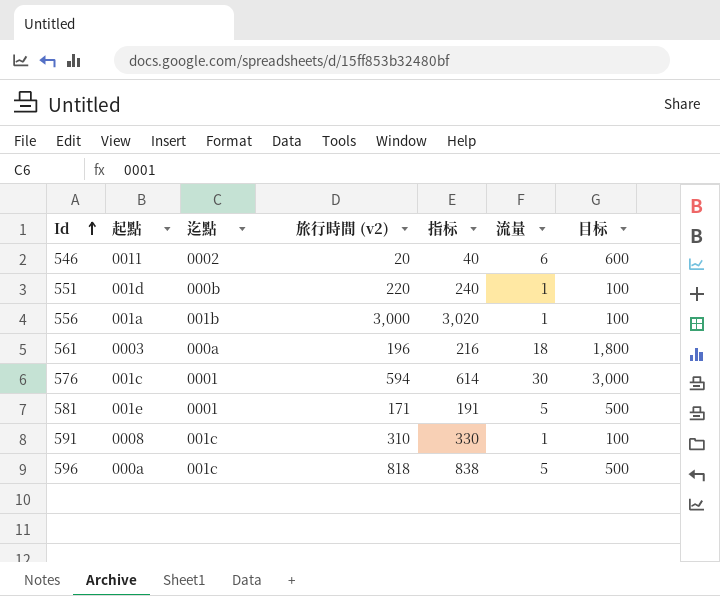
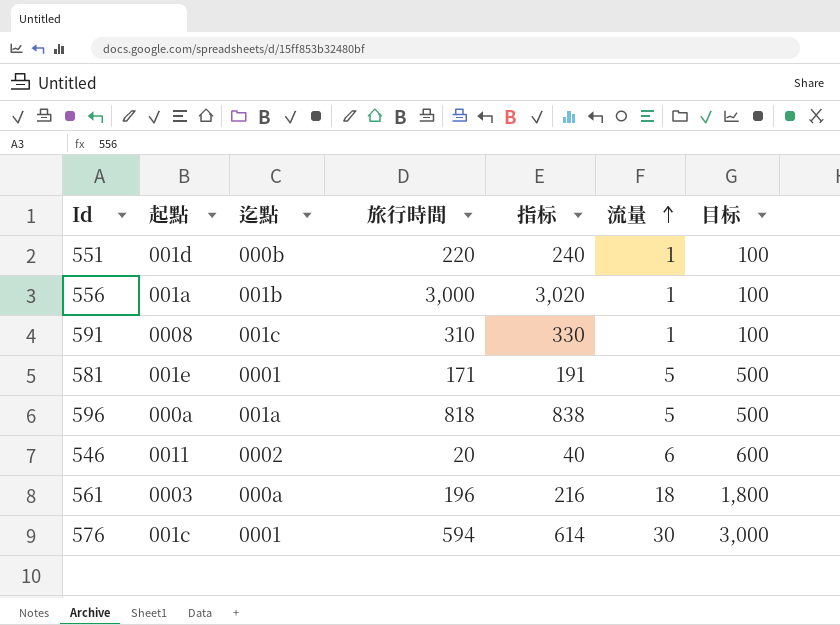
row order: Id ascending -> 流量 ascending
column name: 旅行時間 (v2) -> 旅行時間
596 | 迄點: 001c -> 001a

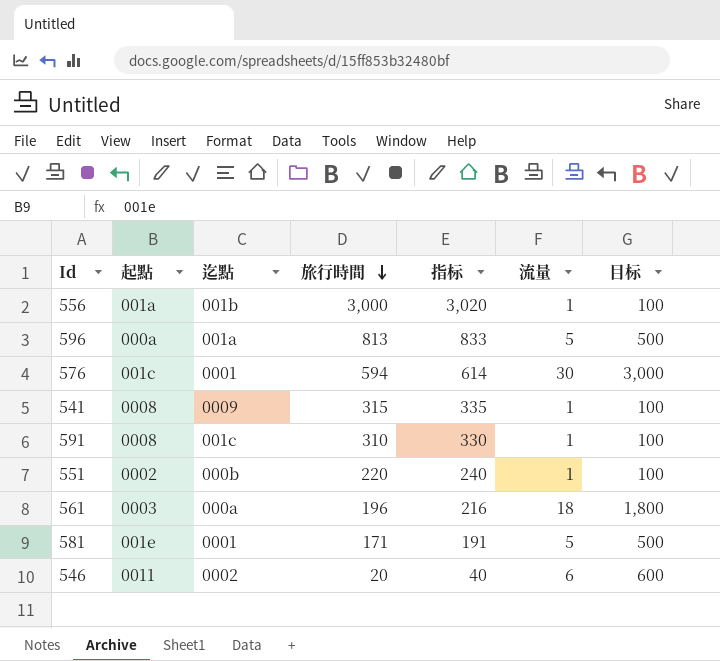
row order: 流量 ascending -> 旅行時間 descending
596 | 旅行時間: 818 -> 813
596 | 指标: 838 -> 833
row 541: none -> 0008 | 0009 | 315 | 335 | 1 | 100
551 | 起點: 001d -> 0002

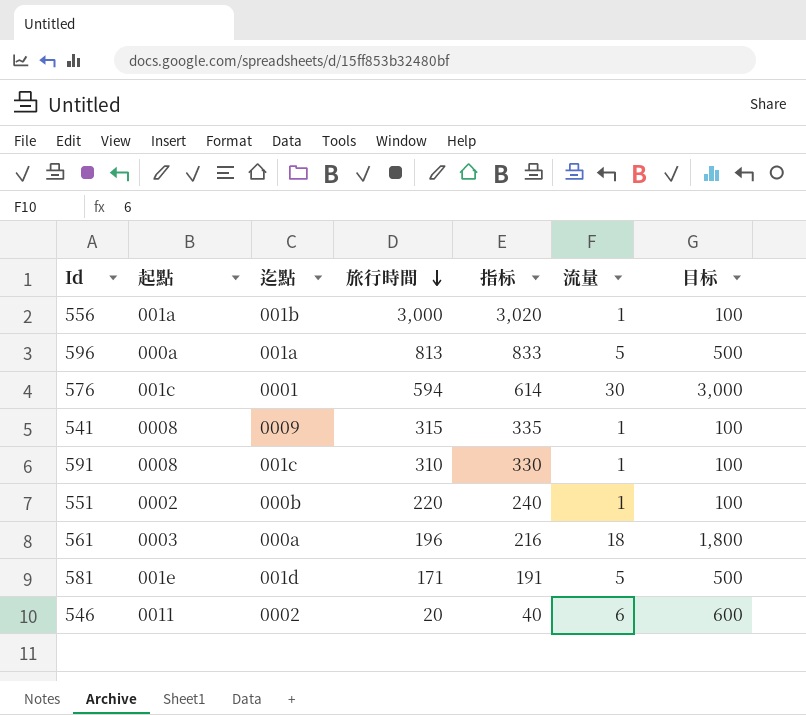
581 | 迄點: 0001 -> 001d

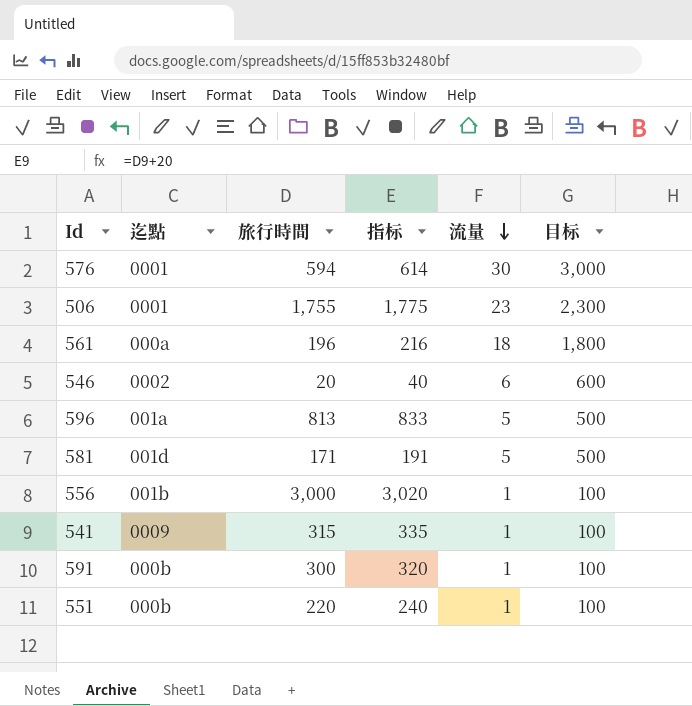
row order: 旅行時間 descending -> 流量 descending
column 起點 | position: 2 -> none
row 506: none -> 0001 | 1,755 | 1,775 | 23 | 2,300
591 | 迄點: 001c -> 000b
591 | 旅行時間: 310 -> 300
591 | 指标: 330 -> 320

